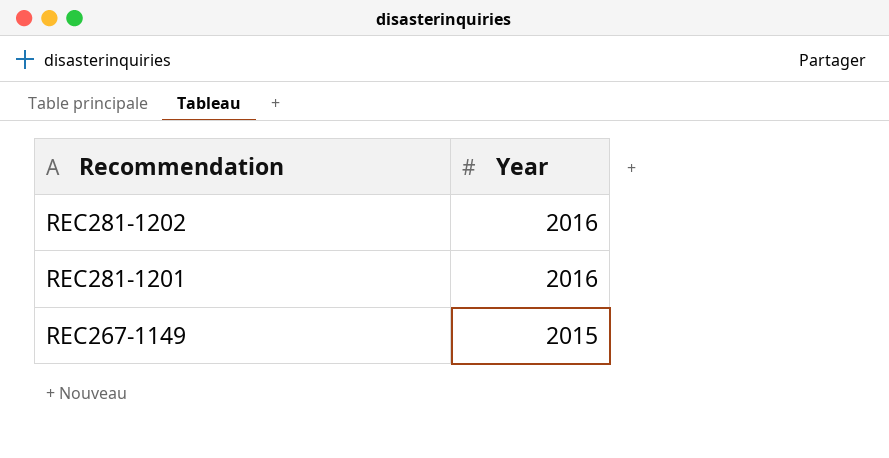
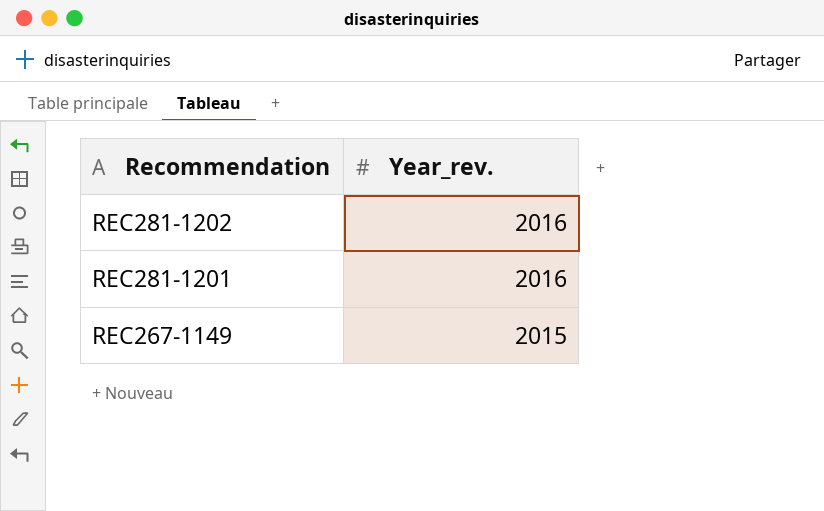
column name: Year -> Year_rev.

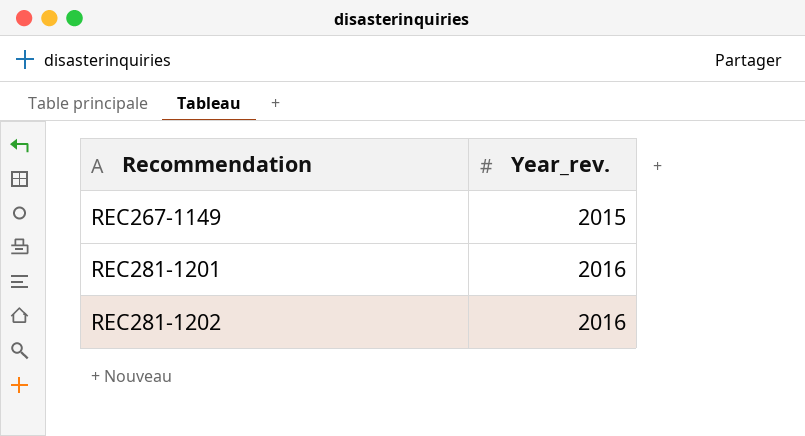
row order: Recommendation descending -> Recommendation ascending

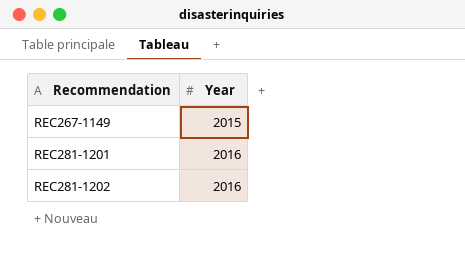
column name: Year_rev. -> Year

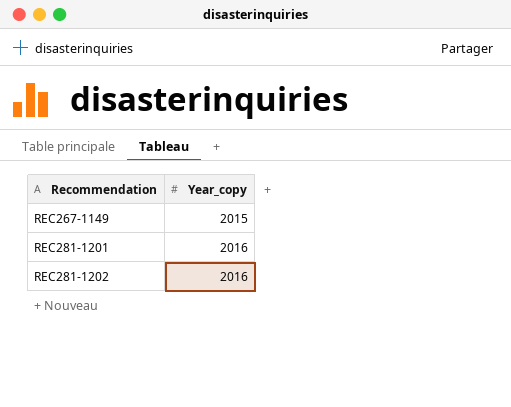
column name: Year -> Year_copy

